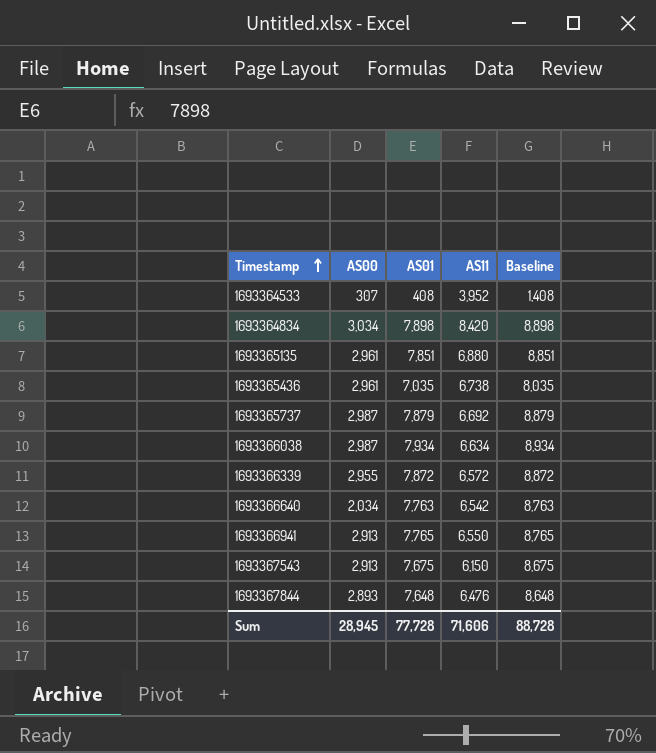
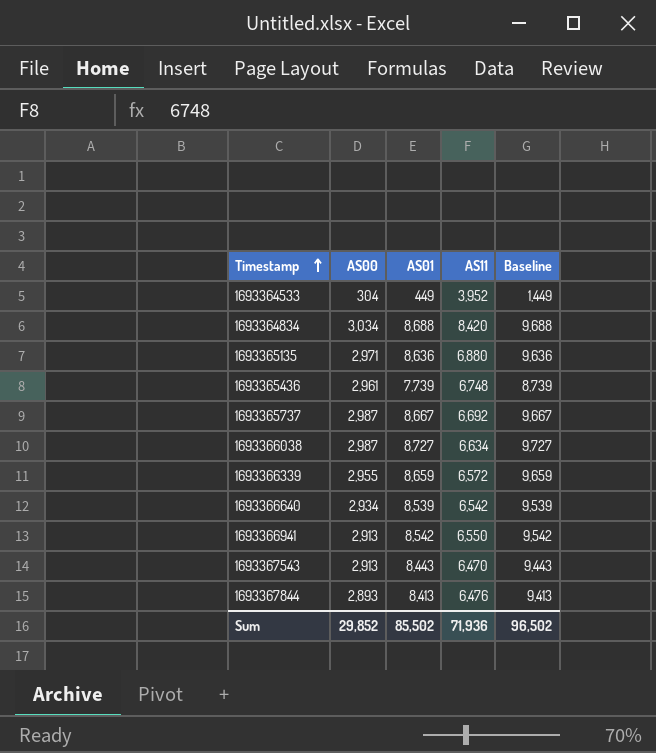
1693364533 | AS00: 307 -> 304
1693364533 | AS01: 408 -> 449
1693364533 | Baseline: 1,408 -> 1,449
1693364834 | AS01: 7,898 -> 8,688
1693364834 | Baseline: 8,898 -> 9,688
1693365135 | AS00: 2,961 -> 2,971
1693365135 | AS01: 7,851 -> 8,636
1693365135 | Baseline: 8,851 -> 9,636
1693365436 | AS01: 7,035 -> 7,739
1693365436 | AS11: 6,738 -> 6,748
1693365436 | Baseline: 8,035 -> 8,739
1693365737 | AS01: 7,879 -> 8,667
1693365737 | Baseline: 8,879 -> 9,667
1693366038 | AS01: 7,934 -> 8,727
1693366038 | Baseline: 8,934 -> 9,727
1693366339 | AS01: 7,872 -> 8,659
1693366339 | Baseline: 8,872 -> 9,659
1693366640 | AS00: 2,034 -> 2,934
1693366640 | AS01: 7,763 -> 8,539
1693366640 | Baseline: 8,763 -> 9,539
1693366941 | AS01: 7,765 -> 8,542
1693366941 | Baseline: 8,765 -> 9,542
1693367543 | AS01: 7,675 -> 8,443
1693367543 | AS11: 6,150 -> 6,470
1693367543 | Baseline: 8,675 -> 9,443
1693367844 | AS01: 7,648 -> 8,413
1693367844 | Baseline: 8,648 -> 9,413
Sum | AS00: 28,945 -> 29,852
Sum | AS01: 77,728 -> 85,502
Sum | AS11: 71,606 -> 71,936
Sum | Baseline: 88,728 -> 96,502

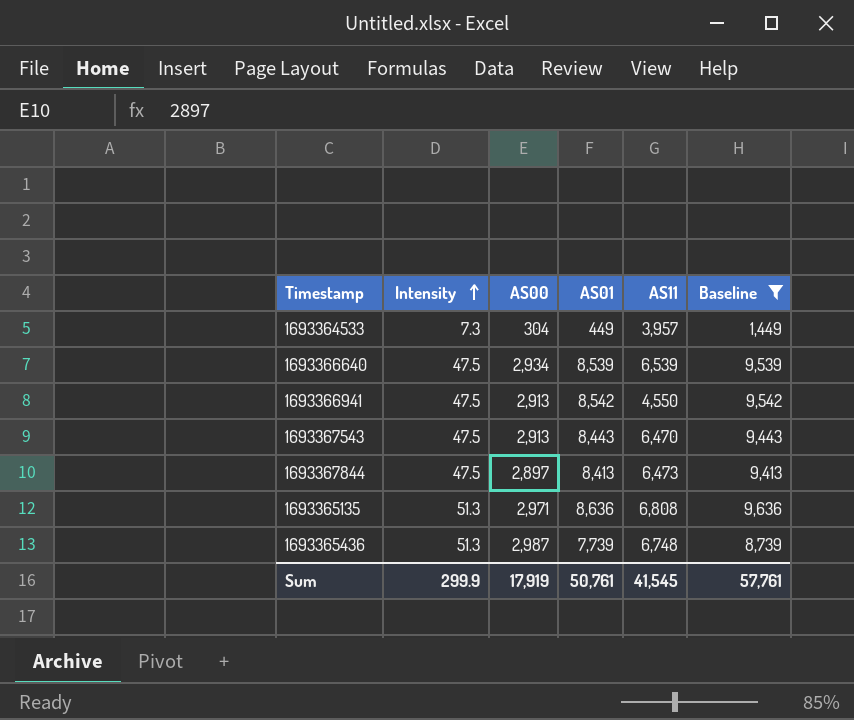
filter: none -> Baseline <= 9,636
row order: Timestamp ascending -> Intensity ascending
column Intensity | position: none -> 2
1693364533 | AS11: 3,952 -> 3,957
1693366640 | AS11: 6,542 -> 6,539
1693366941 | AS11: 6,550 -> 4,550
1693367844 | AS00: 2,893 -> 2,897
1693367844 | AS11: 6,476 -> 6,473
1693365135 | AS11: 6,880 -> 6,808
1693365436 | AS00: 2,961 -> 2,987
Sum | AS00: 29,852 -> 17,919
Sum | AS01: 85,502 -> 50,761
Sum | AS11: 71,936 -> 41,545
Sum | Baseline: 96,502 -> 57,761

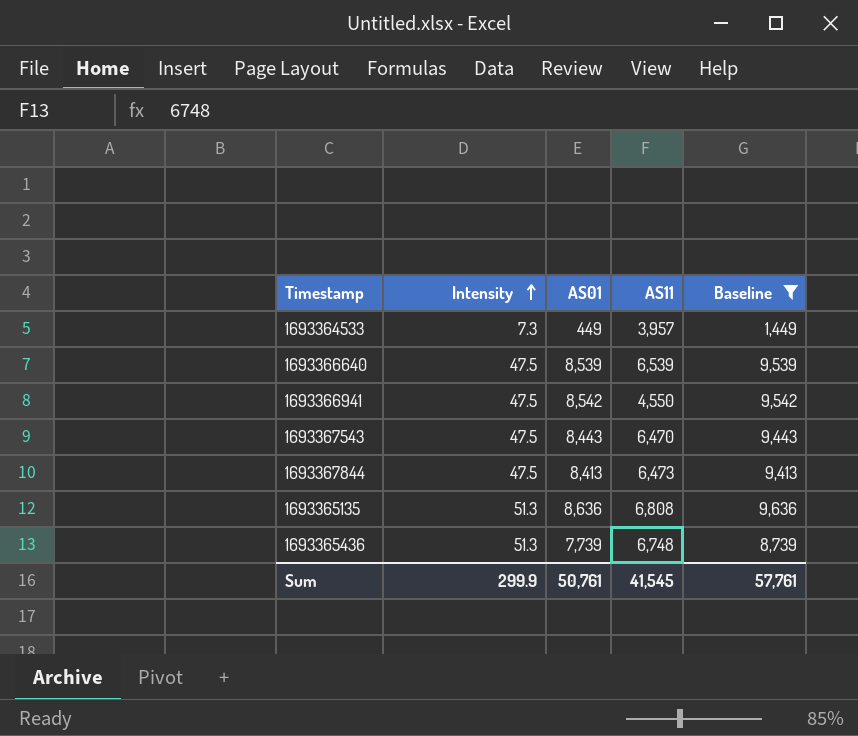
column AS00 | position: 3 -> none

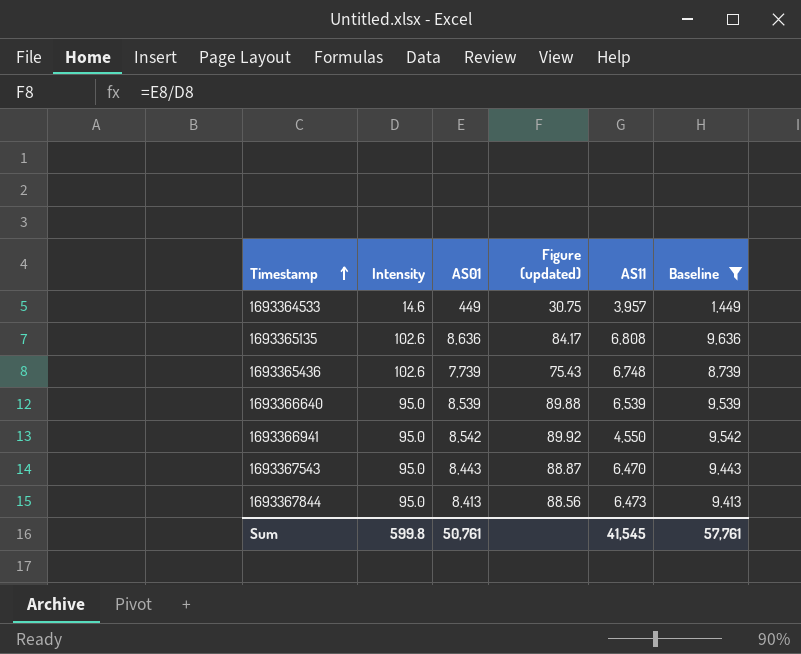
row order: Intensity ascending -> Timestamp ascending
column Figure (updated) | formula: none -> [AS01] / [Intensity]
1693364533 | Intensity: 7.3 -> 14.6
1693365135 | Intensity: 51.3 -> 102.6
1693365436 | Intensity: 51.3 -> 102.6
1693366640 | Intensity: 47.5 -> 95.0
1693366941 | Intensity: 47.5 -> 95.0
1693367543 | Intensity: 47.5 -> 95.0
1693367844 | Intensity: 47.5 -> 95.0
Sum | Intensity: 299.9 -> 599.8

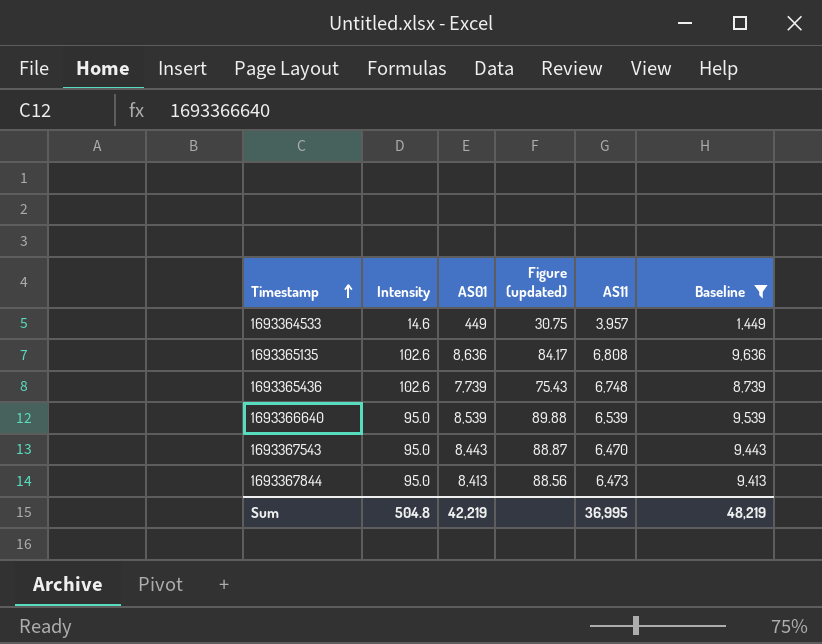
row 1693366941: 95.0 | 8,542 | 89.92 | 4,550 | 9,542 -> none
Sum | Intensity: 599.8 -> 504.8
Sum | AS01: 50,761 -> 42,219
Sum | AS11: 41,545 -> 36,995
Sum | Baseline: 57,761 -> 48,219

